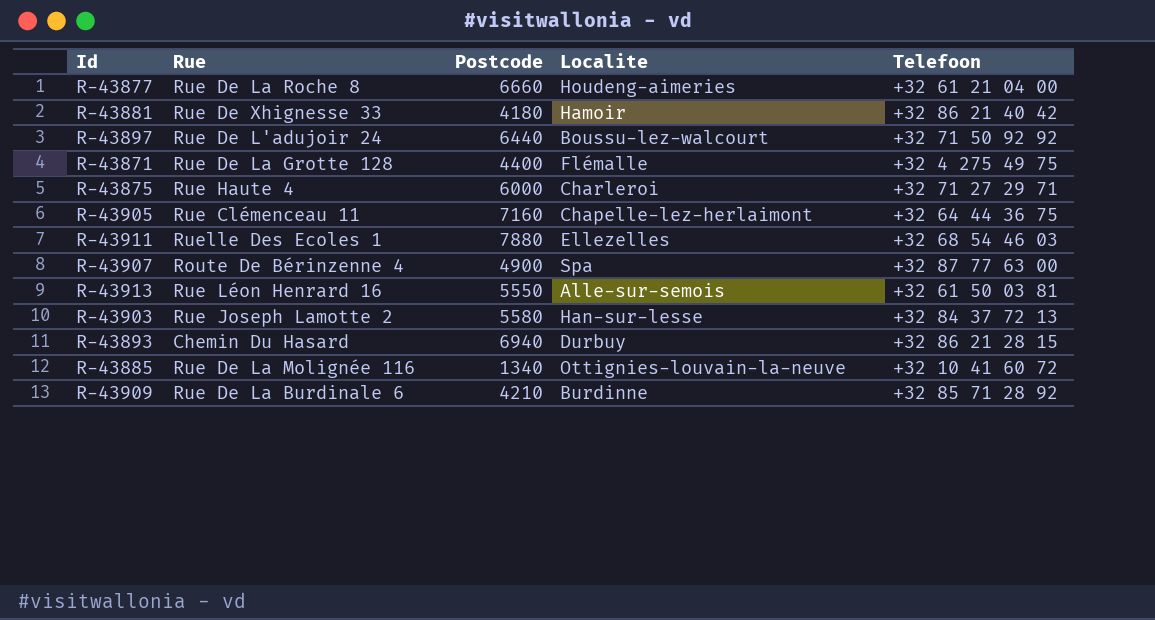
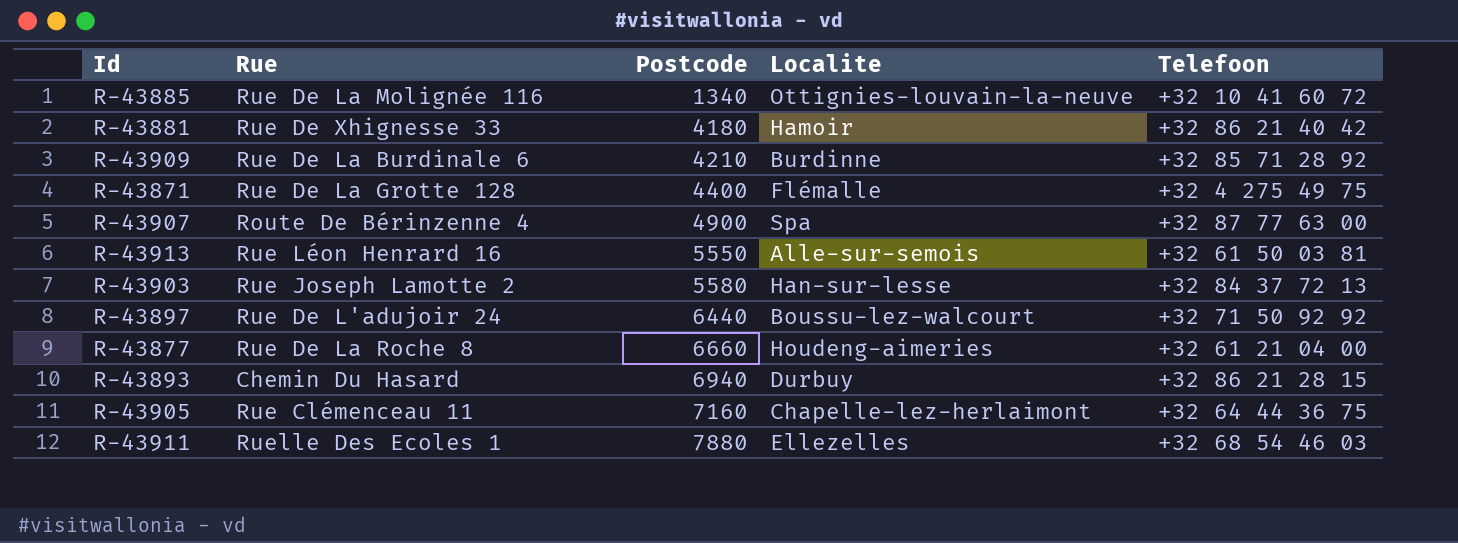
row order: none -> Postcode ascending
row R-43875: Rue Haute 4 | 6000 | Charleroi | +32 71 27 29 71 -> none

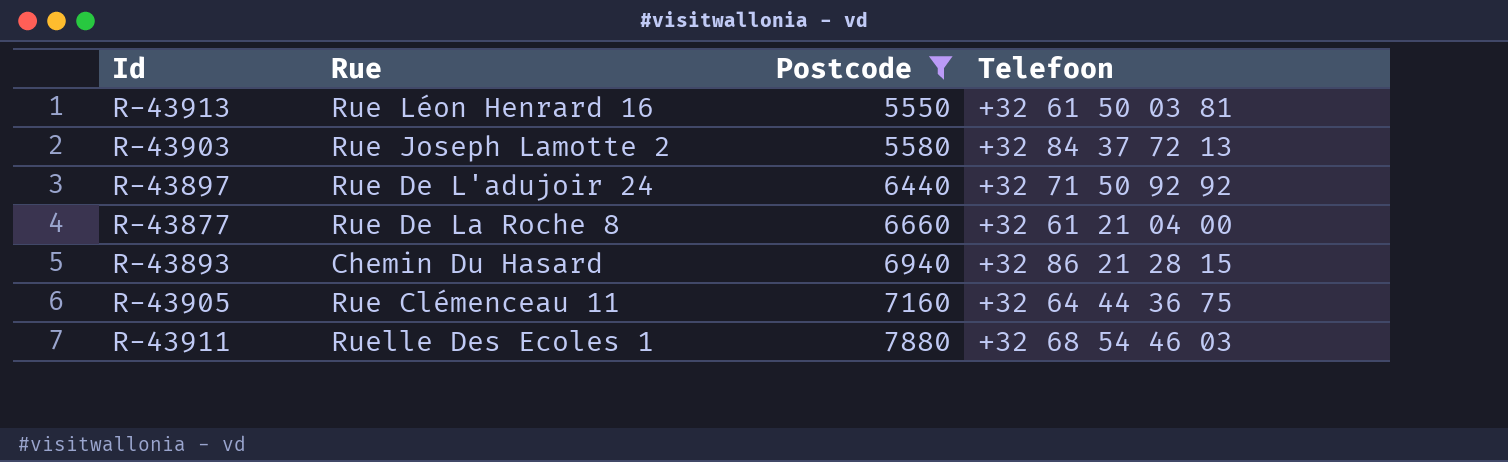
filter: none -> Postcode >= 5550
column Localite | position: 4 -> none

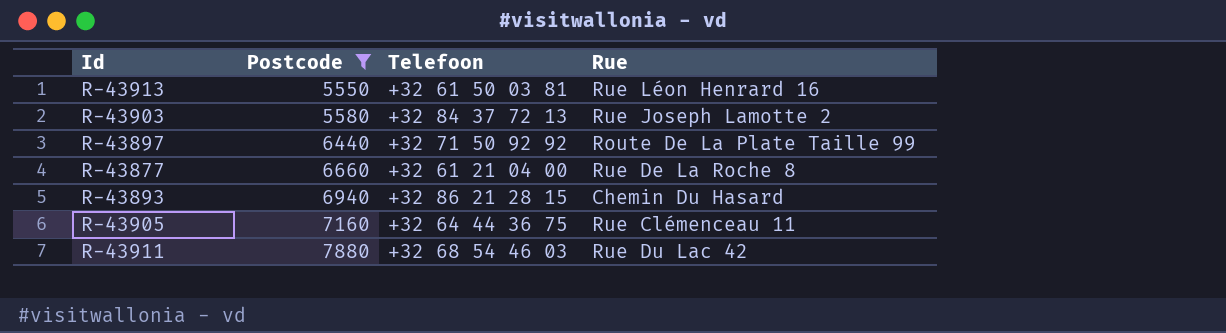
column Rue | position: 2 -> 4
R-43897 | Rue: Rue De L'adujoir 24 -> Route De La Plate Taille 99
R-43911 | Rue: Ruelle Des Ecoles 1 -> Rue Du Lac 42

